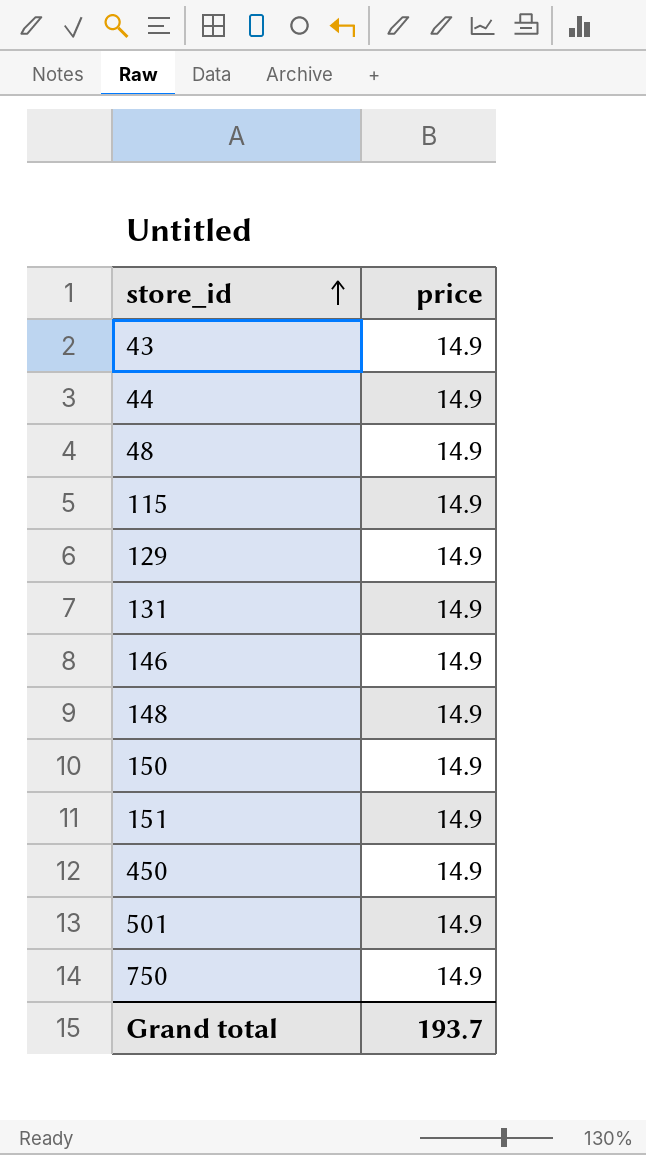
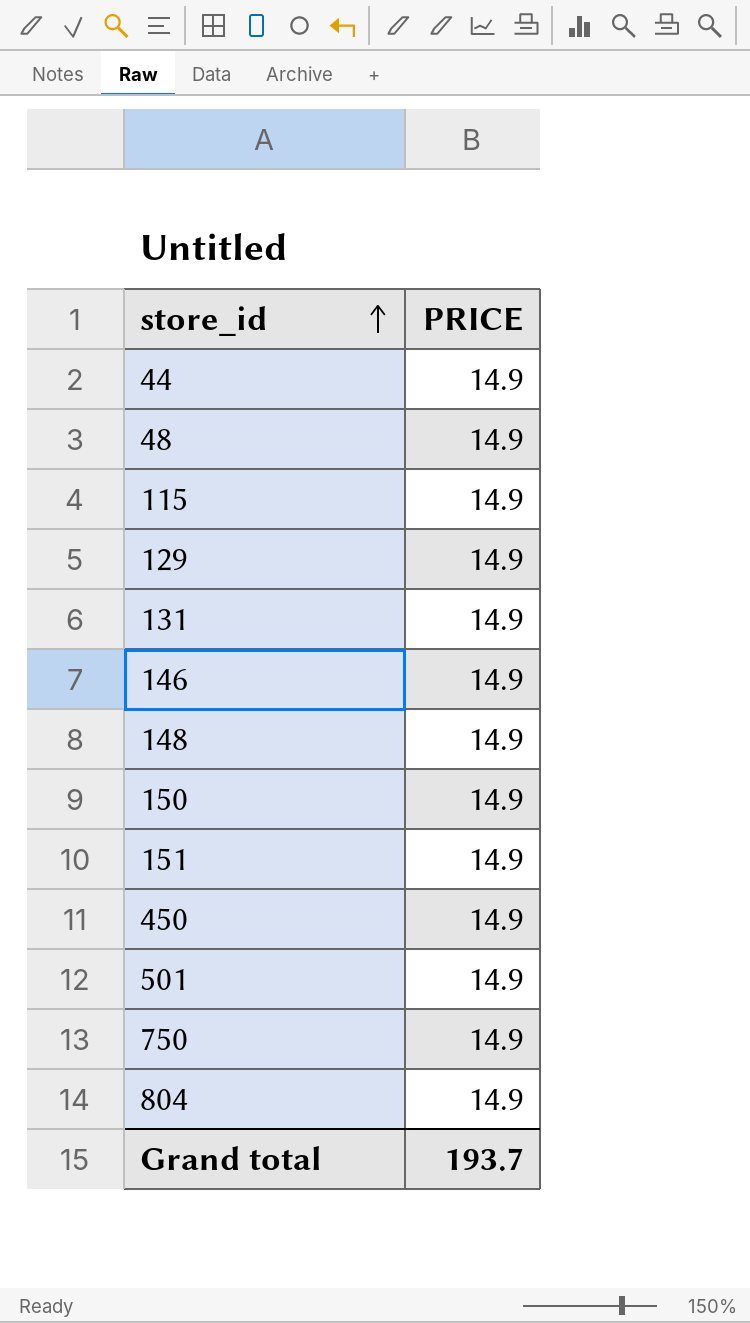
column name: price -> PRICE
row 43: 14.9 -> none
row 804: none -> 14.9

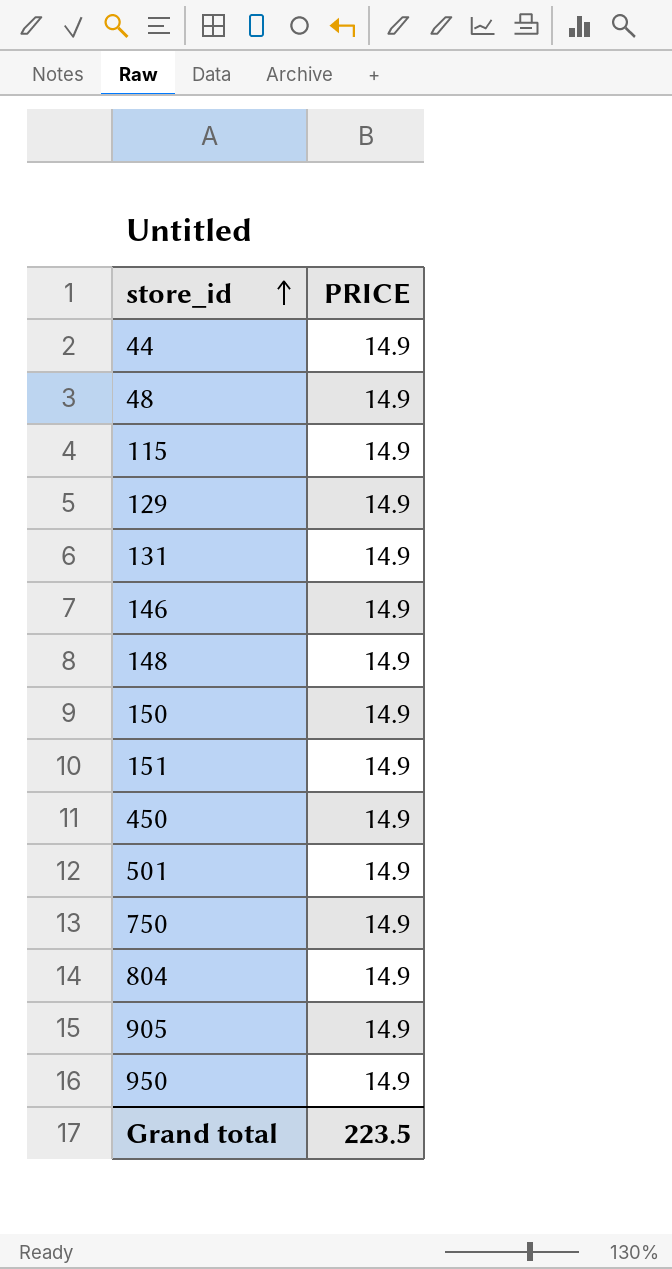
row 905: none -> 14.9
row 950: none -> 14.9
Grand total | PRICE: 193.7 -> 223.5

